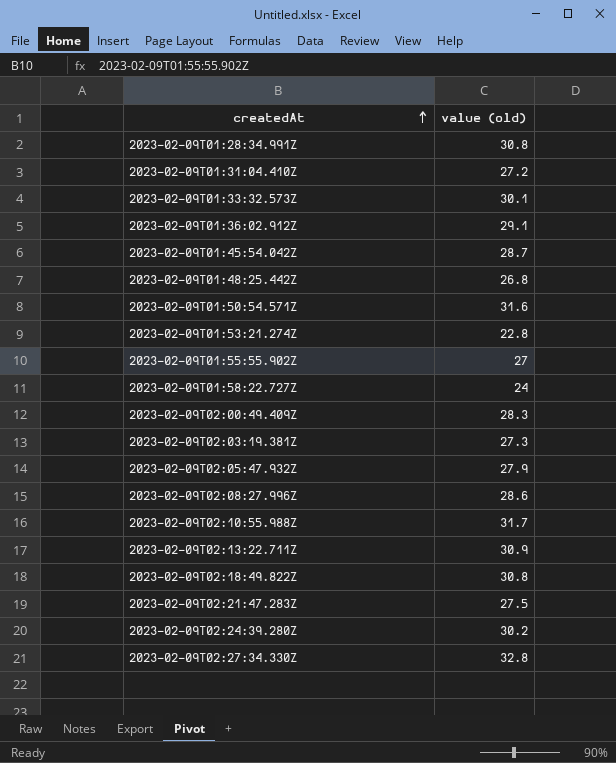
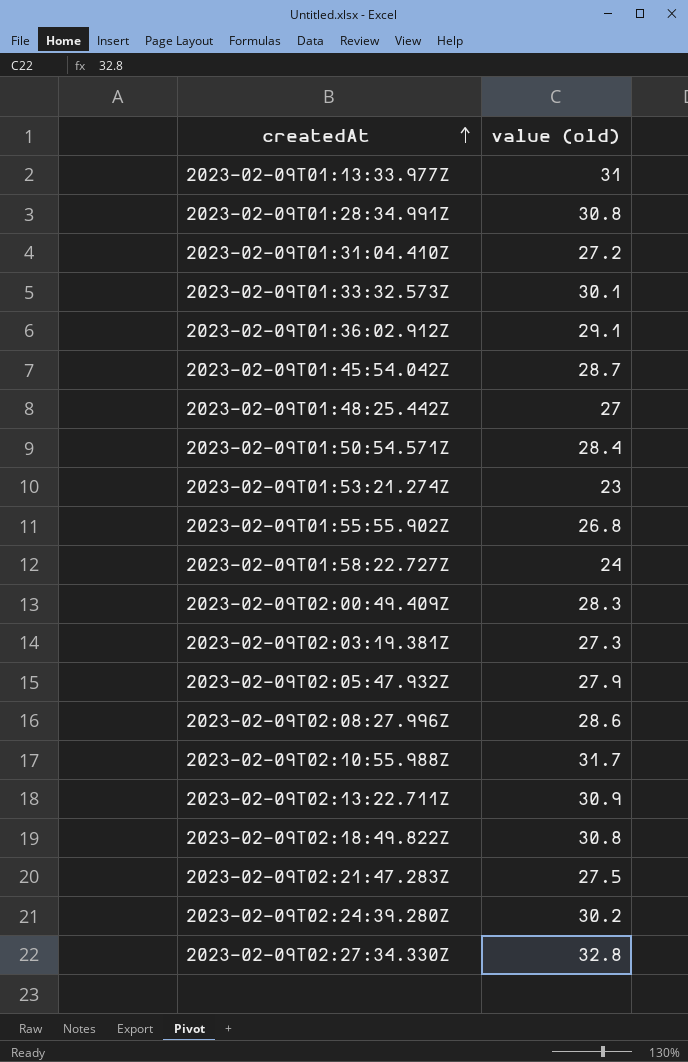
row 2023-02-09T01:13:33.977Z: none -> 31
2023-02-09T01:48:25.442Z | value (old): 26.8 -> 27
2023-02-09T01:50:54.571Z | value (old): 31.6 -> 28.4
2023-02-09T01:53:21.274Z | value (old): 22.8 -> 23
2023-02-09T01:55:55.902Z | value (old): 27 -> 26.8

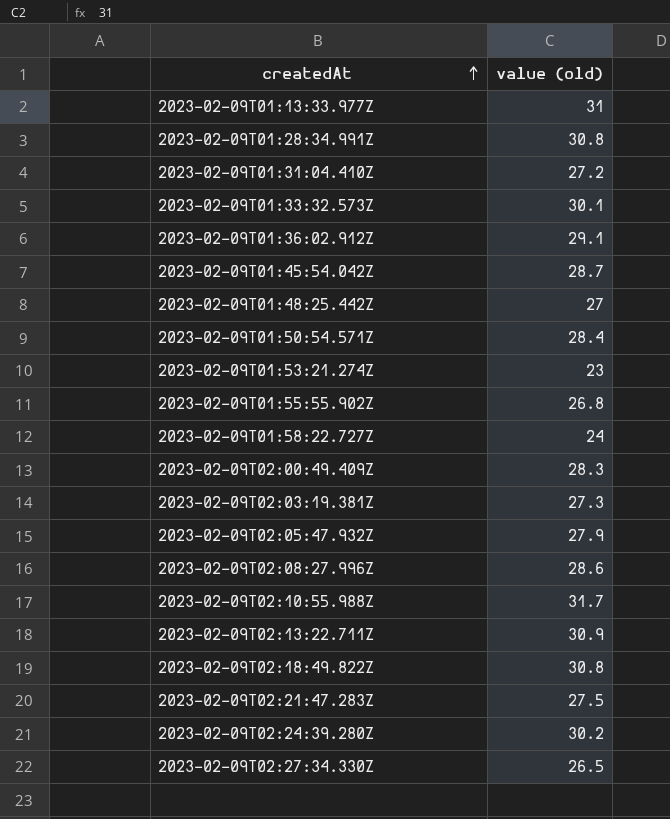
2023-02-09T02:27:34.330Z | value (old): 32.8 -> 26.5

